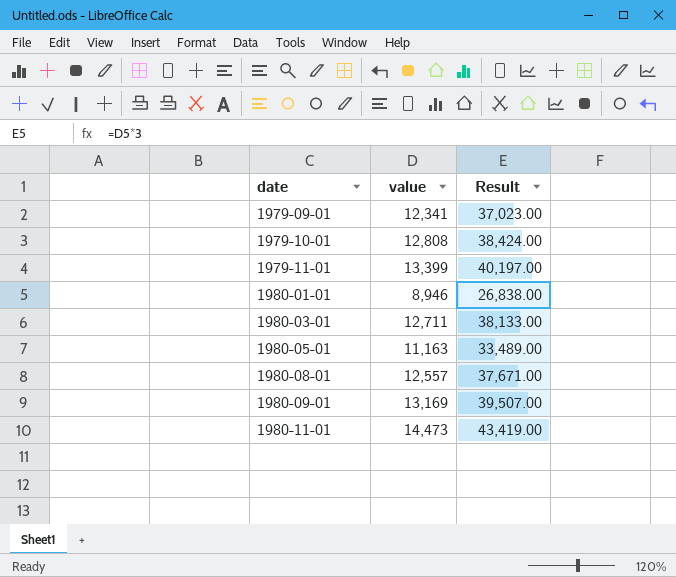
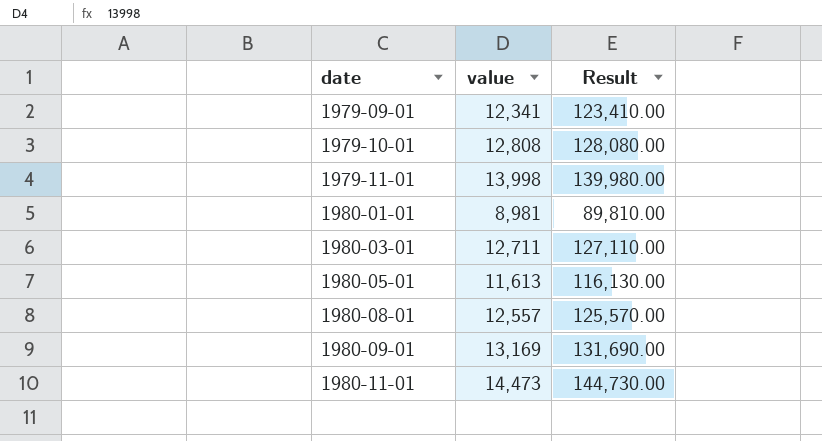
column Result | formula: [value] * 3 -> [value] * 10
1979-11-01 | value: 13,399 -> 13,998
1980-01-01 | value: 8,946 -> 8,981
1980-05-01 | value: 11,163 -> 11,613

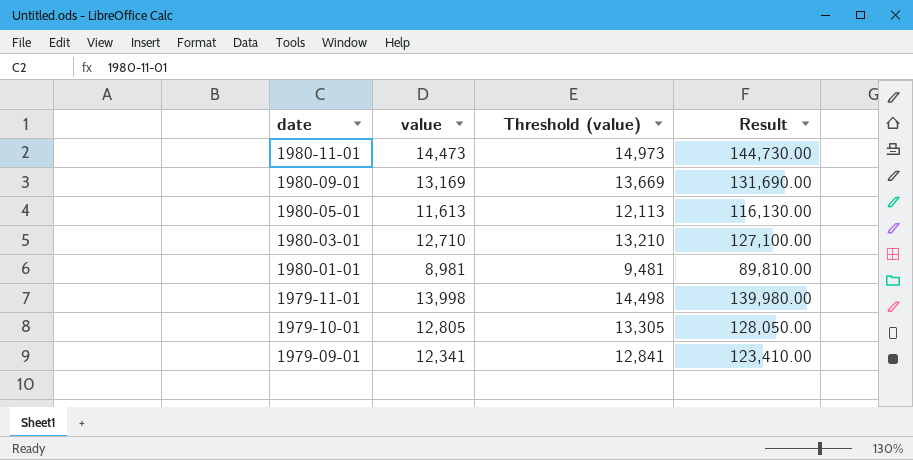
row order: date ascending -> date descending
column Threshold (value) | formula: none -> [value] + 500
row 1980-08-01: 12,557 | 125,570.00 -> none
1980-03-01 | value: 12,711 -> 12,710
1980-03-01 | Result: 127,110.00 -> 127,100.00
1979-10-01 | value: 12,808 -> 12,805
1979-10-01 | Result: 128,080.00 -> 128,050.00

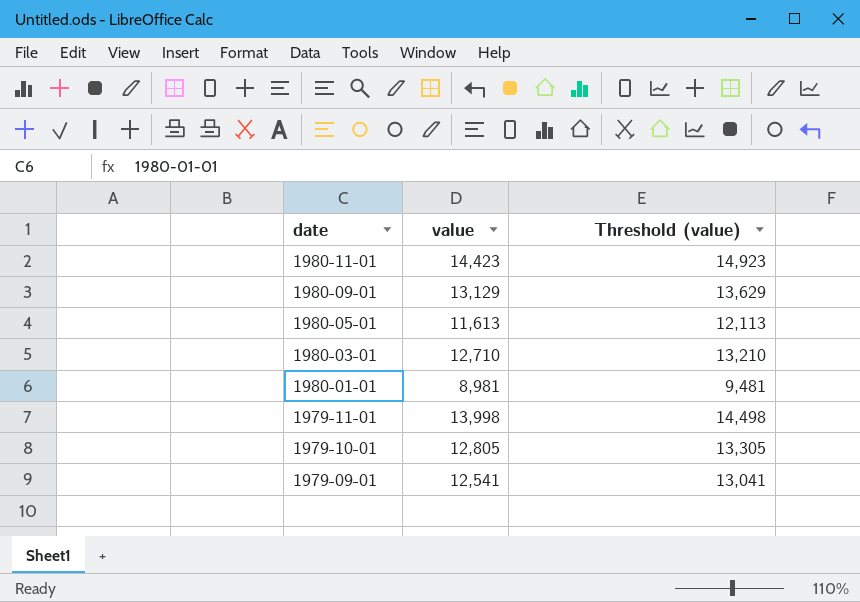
column Result | formula: [value] * 10 -> none
1980-11-01 | value: 14,473 -> 14,423
1980-11-01 | Threshold (value): 14,973 -> 14,923
1980-09-01 | value: 13,169 -> 13,129
1980-09-01 | Threshold (value): 13,669 -> 13,629
1979-09-01 | value: 12,341 -> 12,541
1979-09-01 | Threshold (value): 12,841 -> 13,041

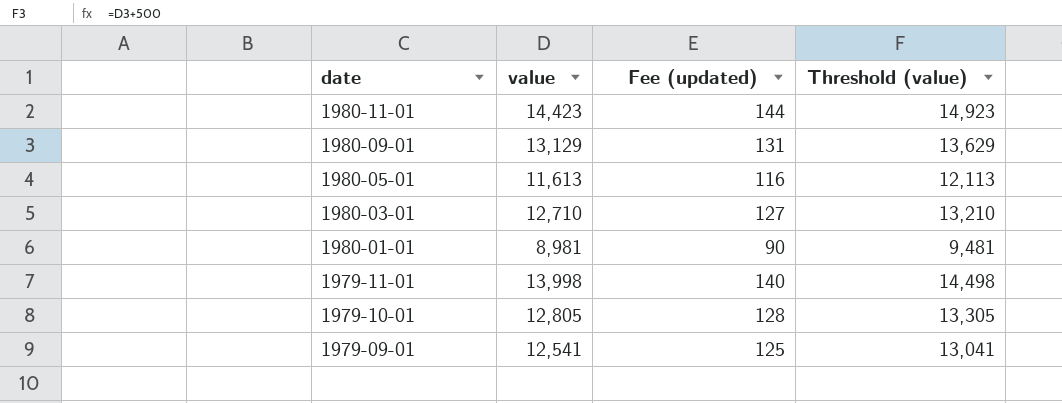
column Fee (updated) | formula: none -> [value] * 0.01

